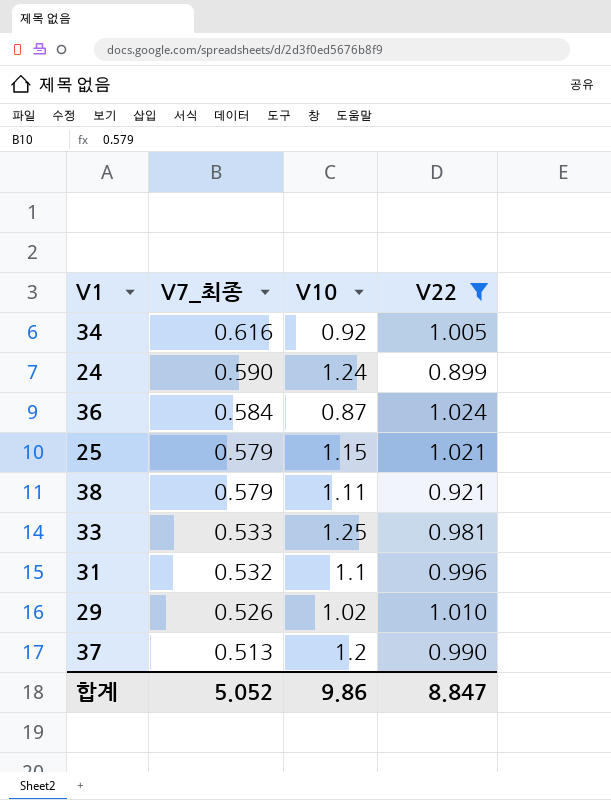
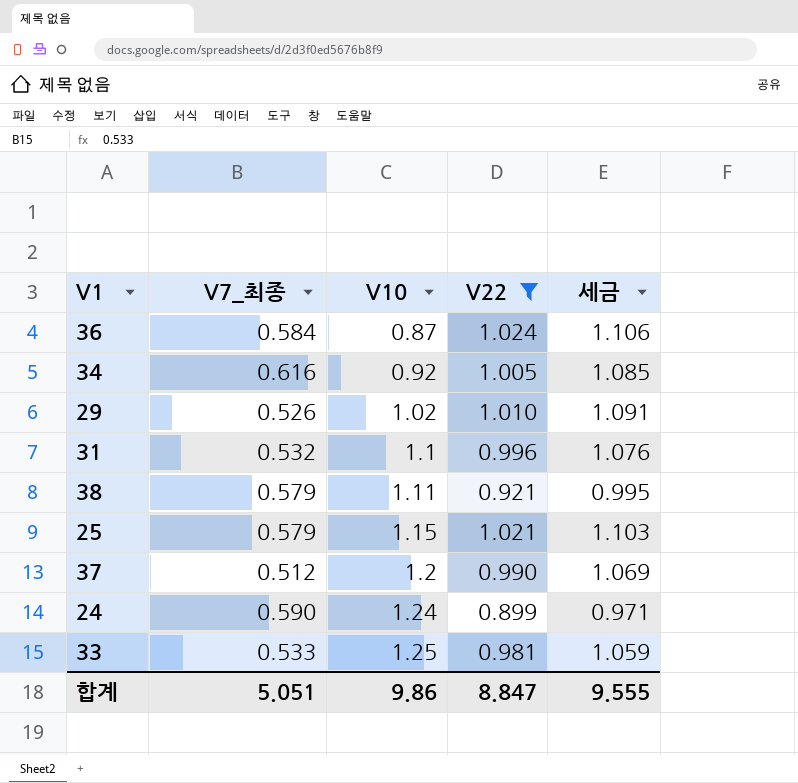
row order: V7_최종 descending -> V10 ascending
column 세금 | formula: none -> [V22] * 1.08
37 | V7_최종: 0.513 -> 0.512
합계 | V7_최종: 5.052 -> 5.051

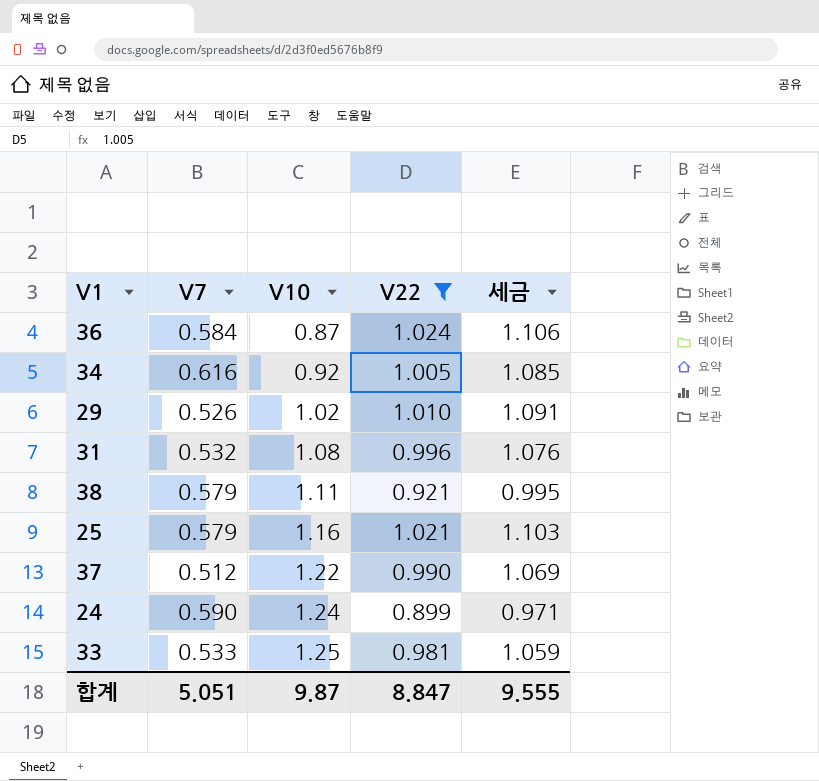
column name: V7_최종 -> V7
31 | V10: 1.1 -> 1.08
25 | V10: 1.15 -> 1.16
37 | V10: 1.2 -> 1.22
합계 | V10: 9.86 -> 9.87

